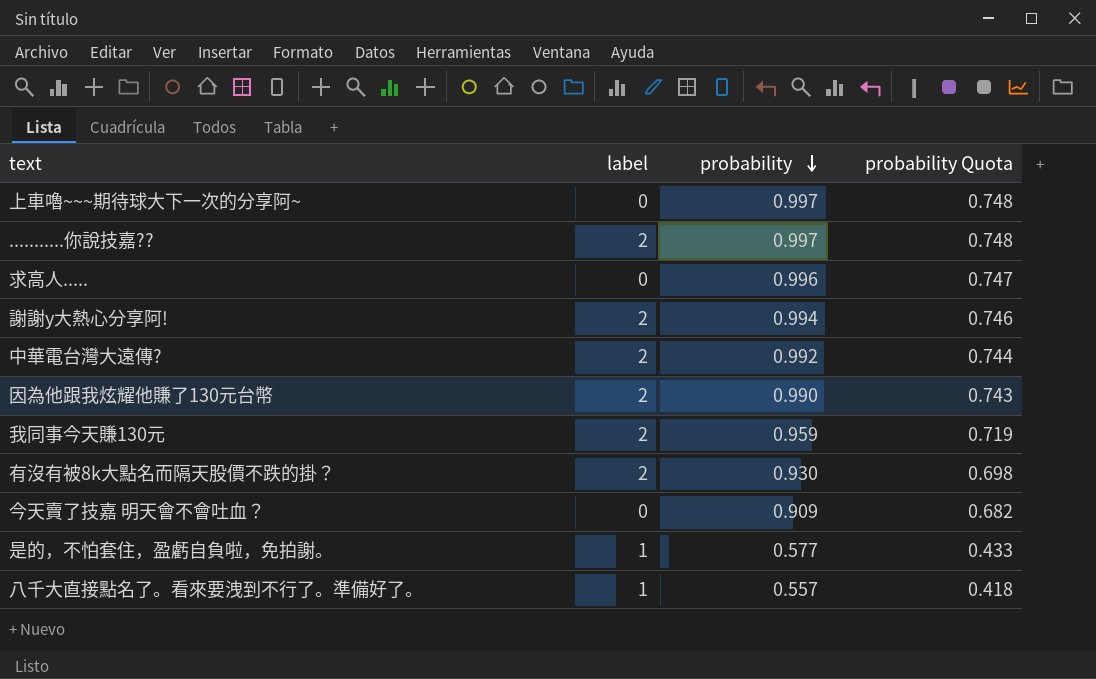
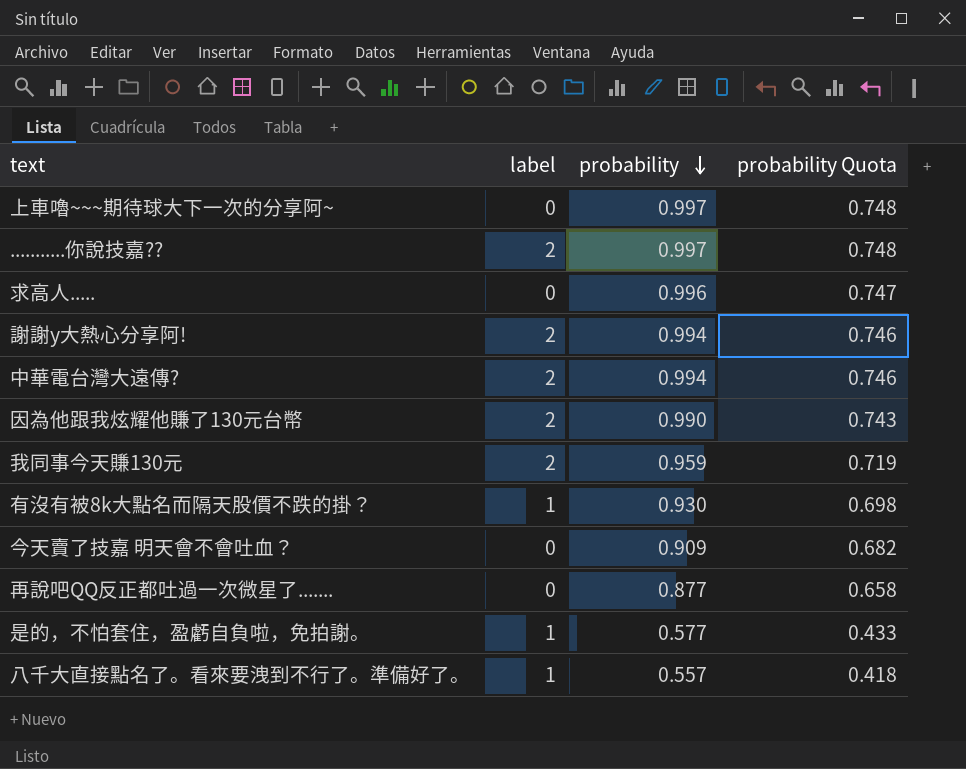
中華電台灣大遠傳? | probability: 0.992 -> 0.994
中華電台灣大遠傳? | probability Quota: 0.744 -> 0.746
有沒有被8k大點名而隔天股價不跌的掛？ | label: 2 -> 1
row 再說吧QQ反正都吐過一次微星了.......: none -> 0 | 0.877 | 0.658

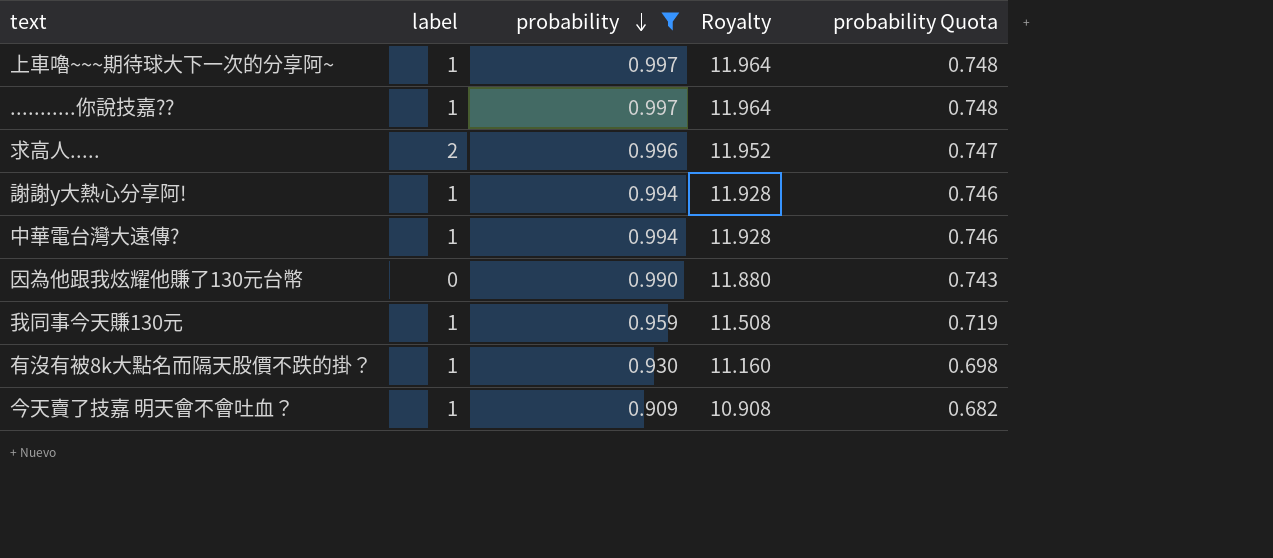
filter: none -> probability >= 0.909
column Royalty | formula: none -> [probability] * 12
上車嚕~~~期待球大下一次的分享阿~ | label: 0 -> 1
...........你說技嘉?? | label: 2 -> 1
求高人..... | label: 0 -> 2
謝謝y大熱心分享阿! | label: 2 -> 1
中華電台灣大遠傳? | label: 2 -> 1
因為他跟我炫耀他賺了130元台幣 | label: 2 -> 0
我同事今天賺130元 | label: 2 -> 1
今天賣了技嘉 明天會不會吐血？ | label: 0 -> 1

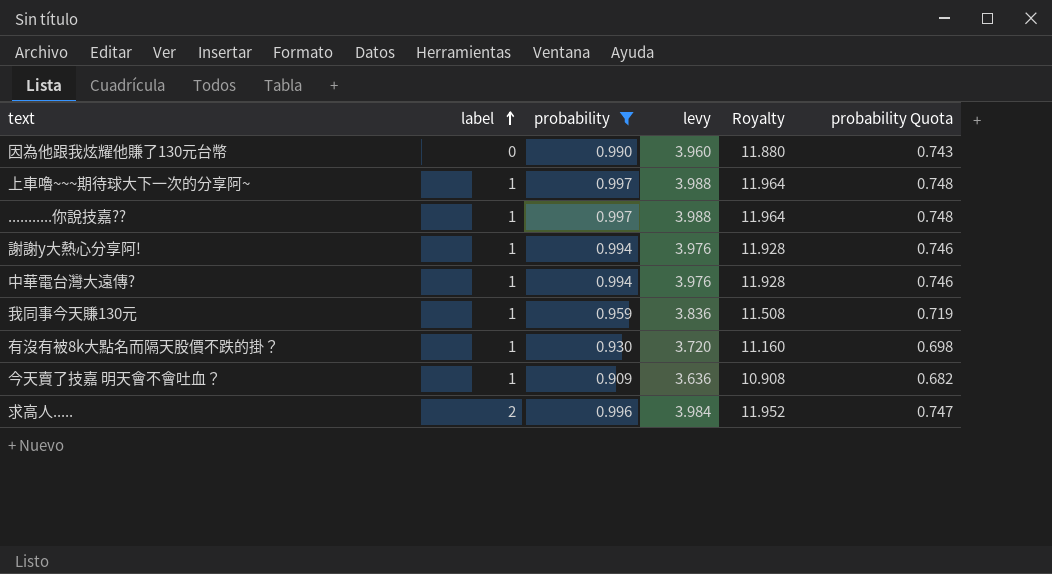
row order: probability descending -> label ascending
column levy | formula: none -> [probability] * 4

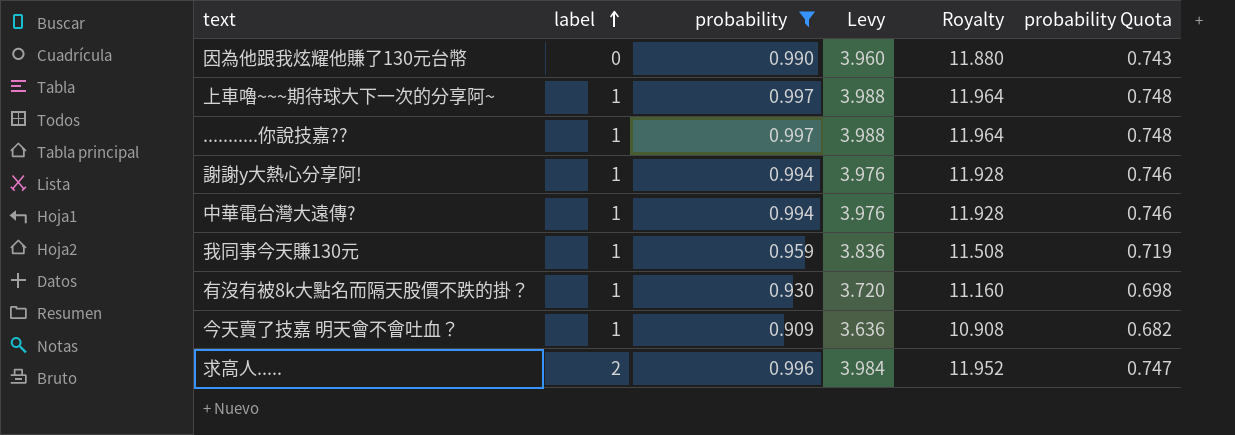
column name: levy -> Levy

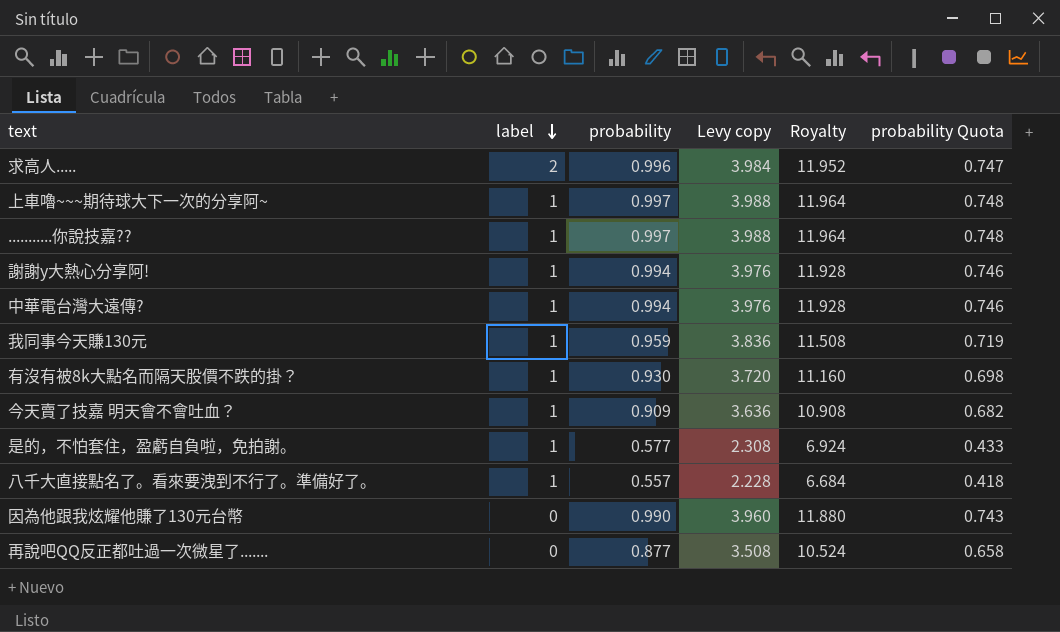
filter: probability >= 0.909 -> none
row order: label ascending -> label descending
column name: Levy -> Levy copy

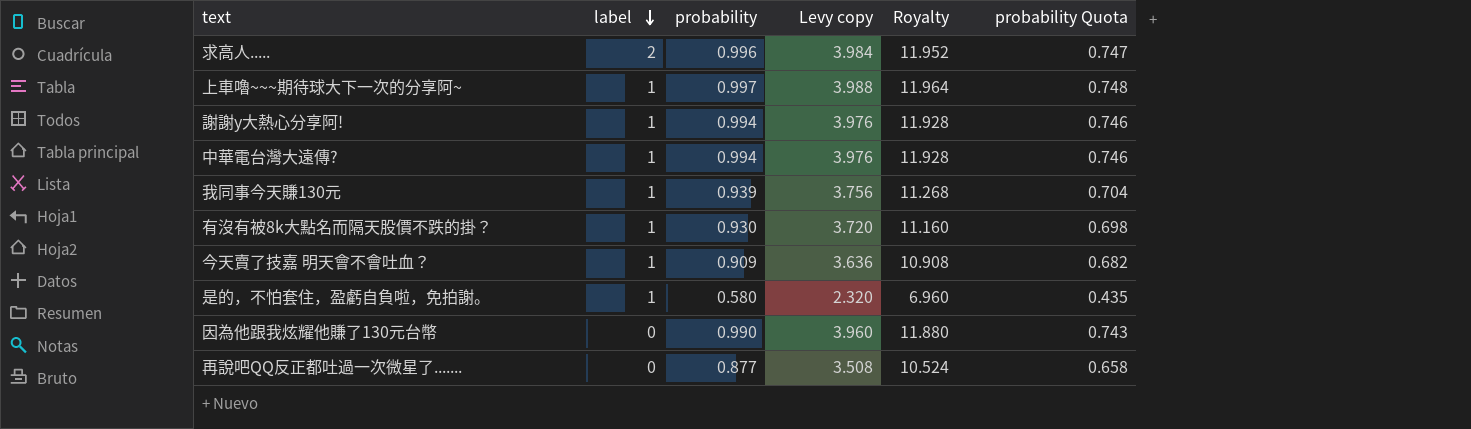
row ...........你說技嘉??: 1 | 0.997 | 3.988 | 11.964 | 0.748 -> none
row 八千大直接點名了。看來要洩到不行了。準備好了。: 1 | 0.557 | 2.228 | 6.684 | 0.418 -> none
我同事今天賺130元 | probability: 0.959 -> 0.939
我同事今天賺130元 | Levy copy: 3.836 -> 3.756
我同事今天賺130元 | Royalty: 11.508 -> 11.268
我同事今天賺130元 | probability Quota: 0.719 -> 0.704
是的，不怕套住，盈虧自負啦，免拍謝。 | probability: 0.577 -> 0.580
是的，不怕套住，盈虧自負啦，免拍謝。 | Levy copy: 2.308 -> 2.320
是的，不怕套住，盈虧自負啦，免拍謝。 | Royalty: 6.924 -> 6.960
是的，不怕套住，盈虧自負啦，免拍謝。 | probability Quota: 0.433 -> 0.435

